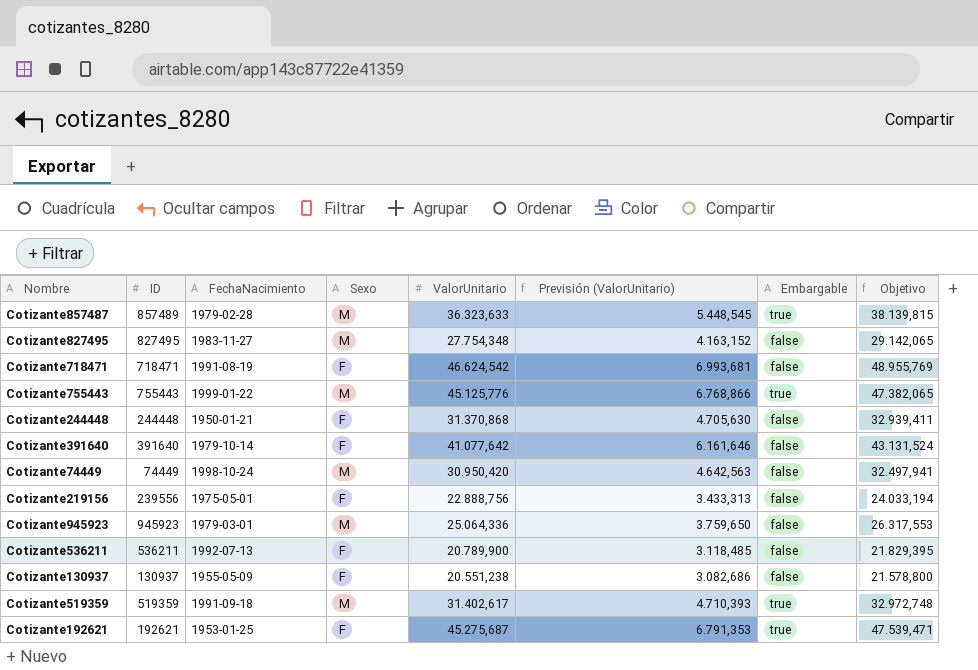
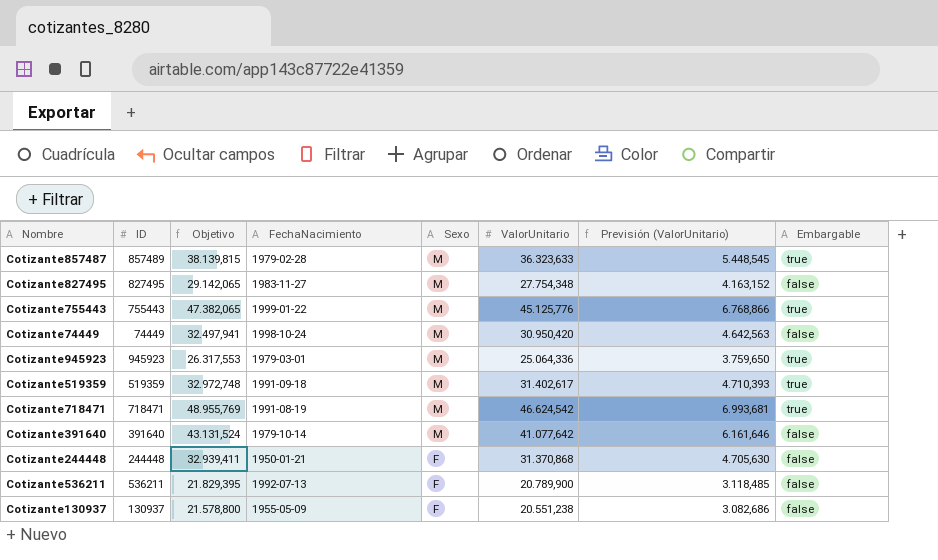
row order: none -> Sexo descending
column Objetivo | position: 8 -> 3
row Cotizante219156: 239556 | 1975-05-01 | F | 22.888,756 | 3.433,313 | false | 24.033,194 -> none
row Cotizante192621: 192621 | 1953-01-25 | F | 45.275,687 | 6.791,353 | true | 47.539,471 -> none
Cotizante945923 | Embargable: false -> true
Cotizante718471 | Sexo: F -> M
Cotizante718471 | Embargable: false -> true
Cotizante391640 | Sexo: F -> M

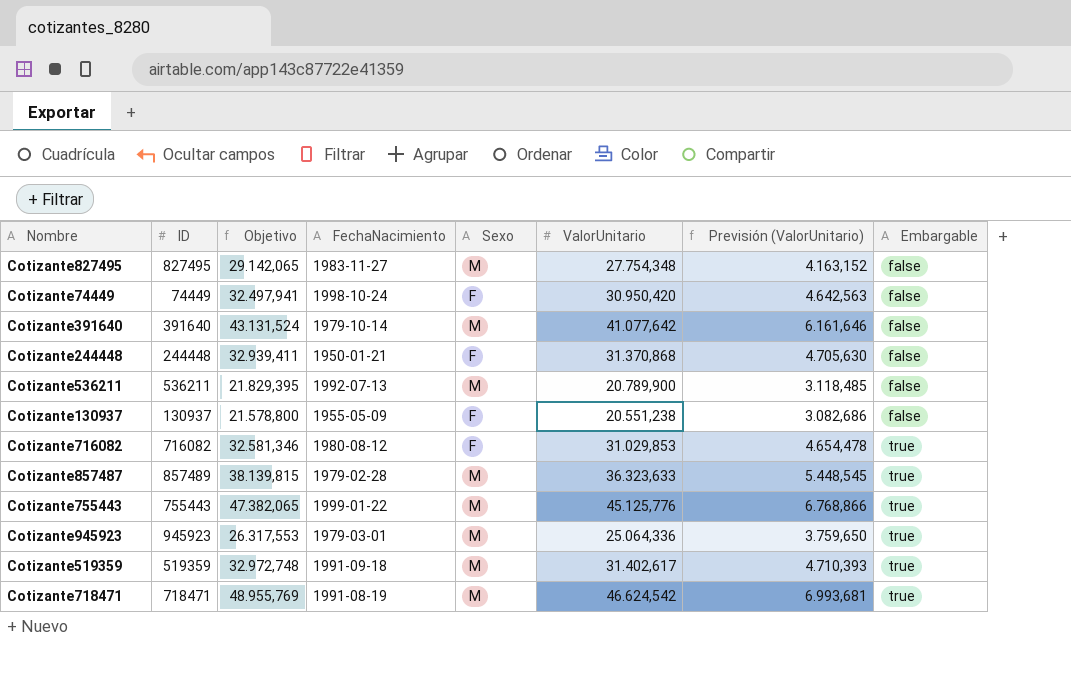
row order: Sexo descending -> Embargable ascending
Cotizante74449 | Sexo: M -> F
Cotizante536211 | Sexo: F -> M
row Cotizante716082: none -> 716082 | 32.581,346 | 1980-08-12 | F | 31.029,853 | 4.654,478 | true

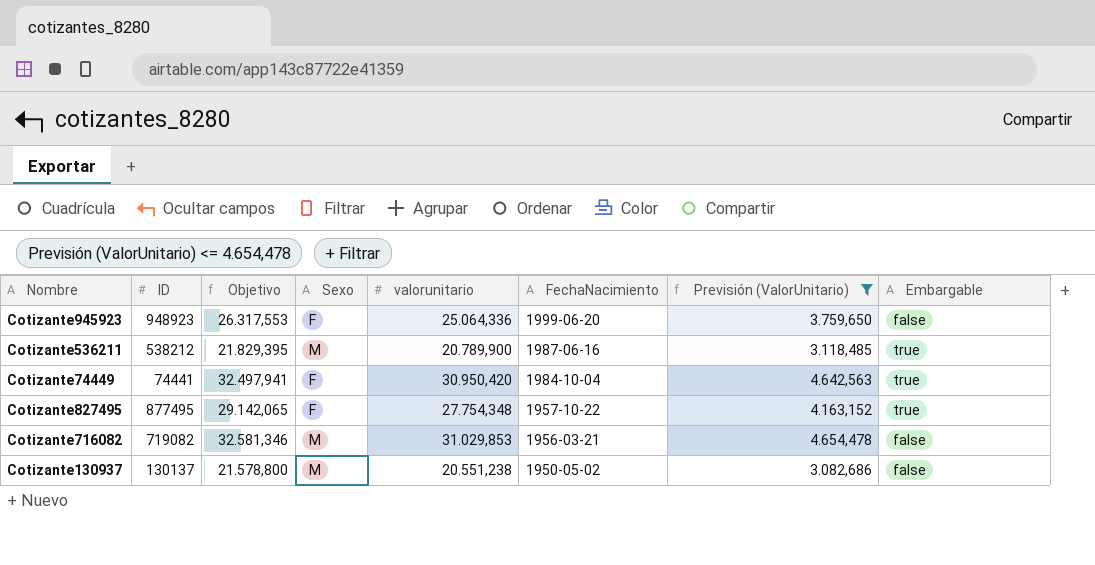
filter: none -> Previsión (ValorUnitario) <= 4.654,478
row order: Embargable ascending -> FechaNacimiento descending
column name: ValorUnitario -> valorunitario
column FechaNacimiento | position: 4 -> 6
Cotizante945923 | ID: 945923 -> 948923
Cotizante945923 | Sexo: M -> F
Cotizante945923 | FechaNacimiento: 1979-03-01 -> 1999-06-20
Cotizante945923 | Embargable: true -> false
Cotizante536211 | ID: 536211 -> 538212
Cotizante536211 | FechaNacimiento: 1992-07-13 -> 1987-06-16
Cotizante536211 | Embargable: false -> true
Cotizante74449 | ID: 74449 -> 74441
Cotizante74449 | FechaNacimiento: 1998-10-24 -> 1984-10-04
Cotizante74449 | Embargable: false -> true
Cotizante827495 | ID: 827495 -> 877495
Cotizante827495 | Sexo: M -> F
Cotizante827495 | FechaNacimiento: 1983-11-27 -> 1957-10-22
Cotizante827495 | Embargable: false -> true
Cotizante716082 | ID: 716082 -> 719082
Cotizante716082 | Sexo: F -> M
Cotizante716082 | FechaNacimiento: 1980-08-12 -> 1956-03-21
Cotizante716082 | Embargable: true -> false
Cotizante130937 | ID: 130937 -> 130137
Cotizante130937 | Sexo: F -> M
Cotizante130937 | FechaNacimiento: 1955-05-09 -> 1950-05-02

